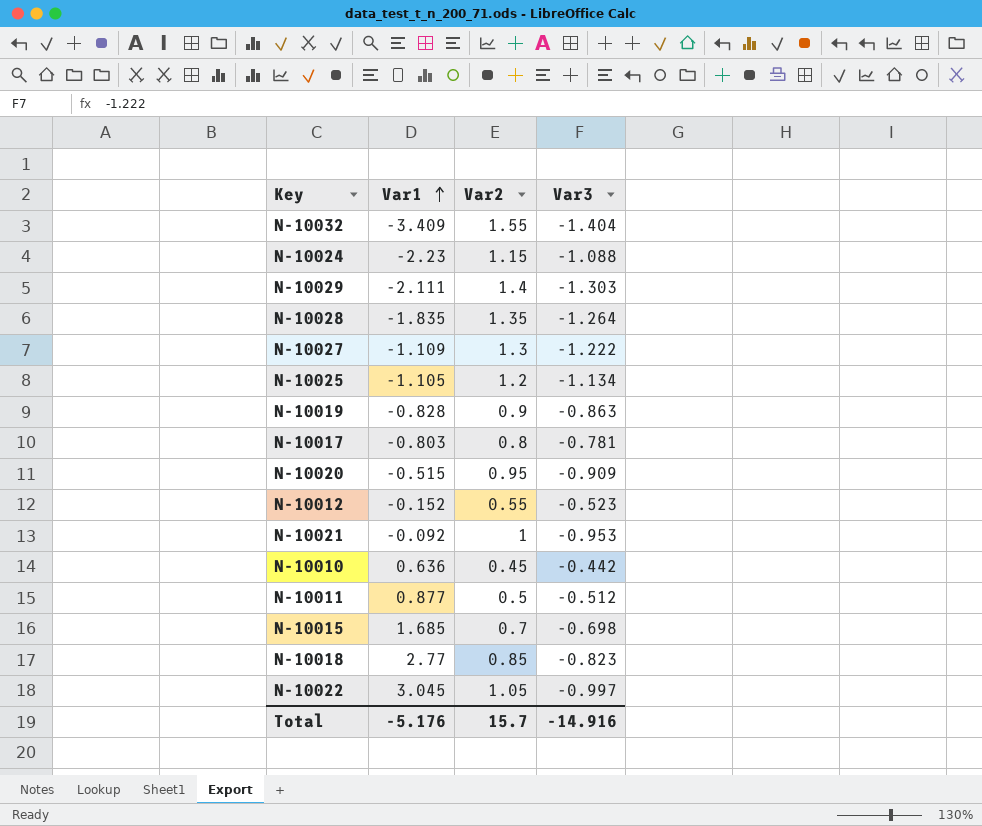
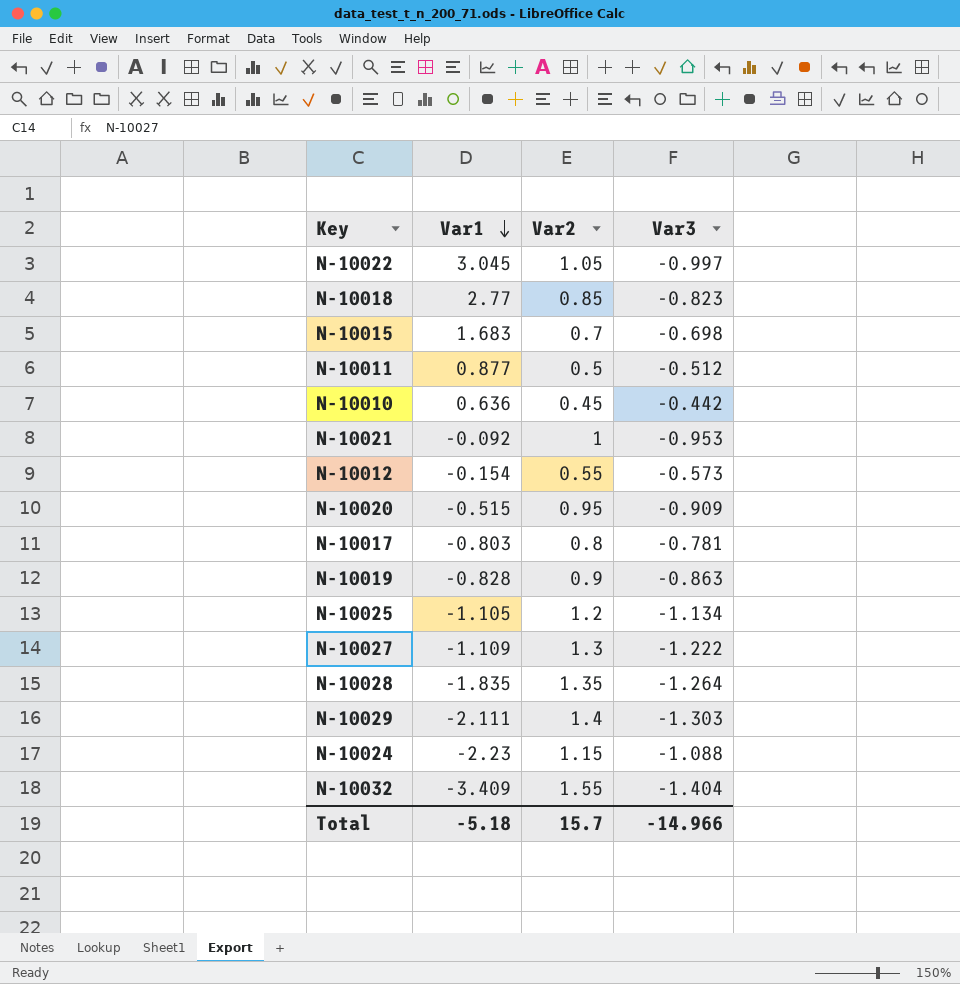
row order: Var1 ascending -> Var1 descending
N-10015 | Var1: 1.685 -> 1.683
N-10012 | Var1: -0.152 -> -0.154
N-10012 | Var3: -0.523 -> -0.573
Total | Var1: -5.176 -> -5.18
Total | Var3: -14.916 -> -14.966

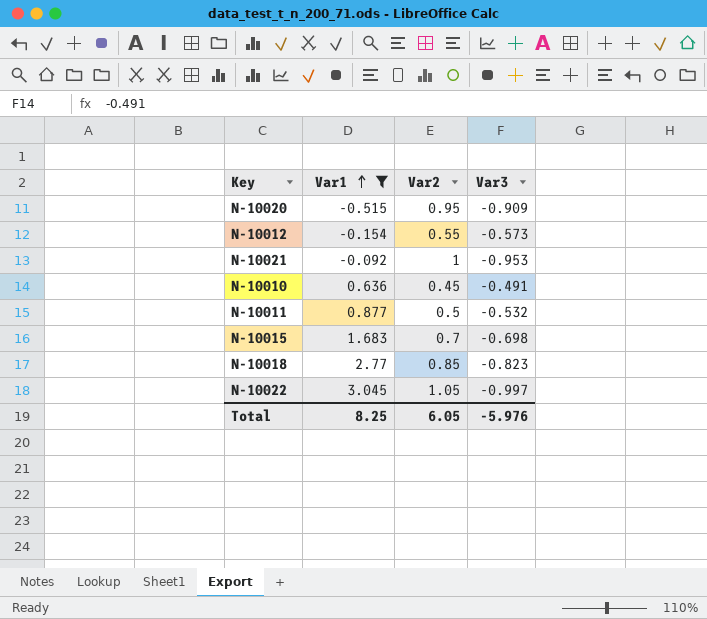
filter: none -> Var1 >= -0.515
row order: Var1 descending -> Var1 ascending
N-10010 | Var3: -0.442 -> -0.491
N-10011 | Var3: -0.512 -> -0.532
Total | Var1: -5.18 -> 8.25
Total | Var2: 15.7 -> 6.05
Total | Var3: -14.966 -> -5.976

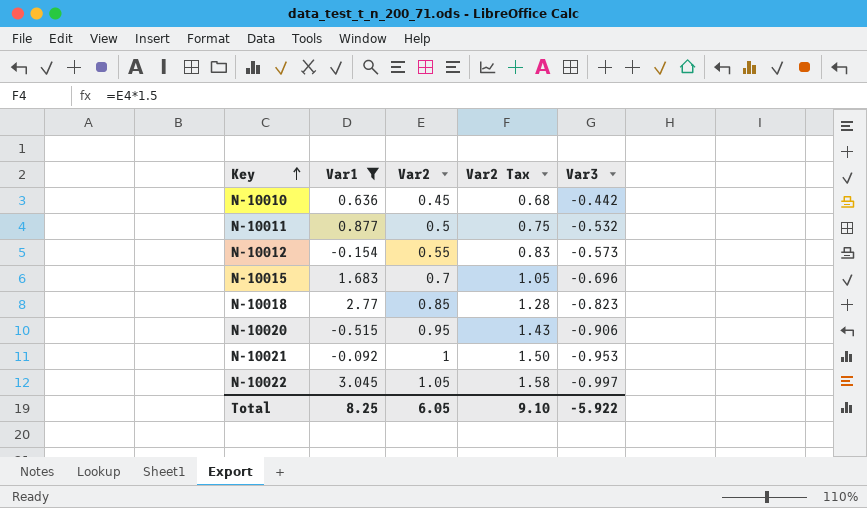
row order: Var1 ascending -> Key ascending
column Var2 Tax | formula: none -> [Var2] * 1.5
N-10010 | Var3: -0.491 -> -0.442
N-10015 | Var3: -0.698 -> -0.696
N-10020 | Var3: -0.909 -> -0.906
Total | Var3: -5.976 -> -5.922

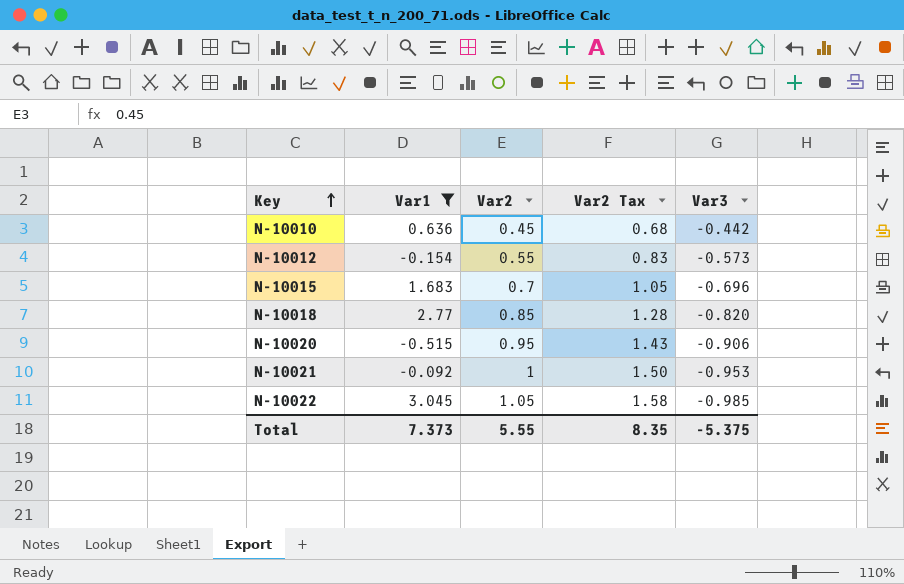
row N-10011: 0.877 | 0.5 | 0.75 | -0.532 -> none
N-10018 | Var3: -0.823 -> -0.820
N-10022 | Var3: -0.997 -> -0.985
Total | Var1: 8.25 -> 7.373
Total | Var2: 6.05 -> 5.55
Total | Var2 Tax: 9.10 -> 8.35
Total | Var3: -5.922 -> -5.375

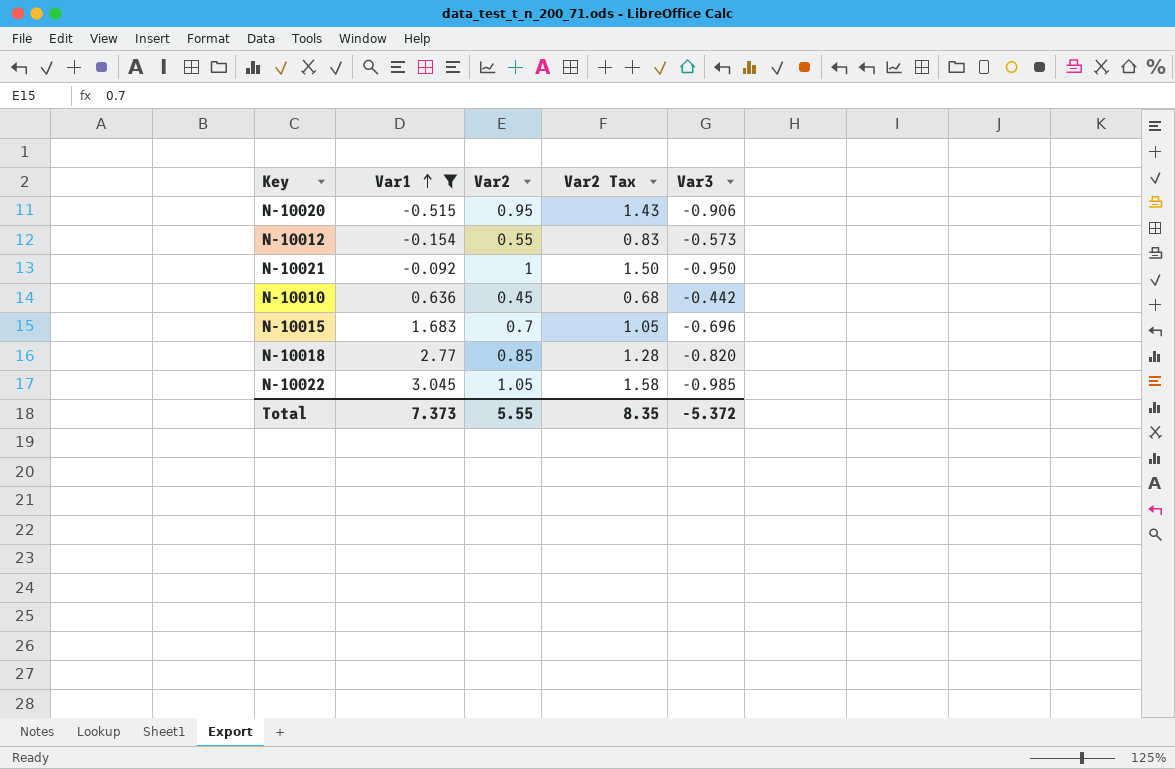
row order: Key ascending -> Var1 ascending
N-10021 | Var3: -0.953 -> -0.950
Total | Var3: -5.375 -> -5.372

